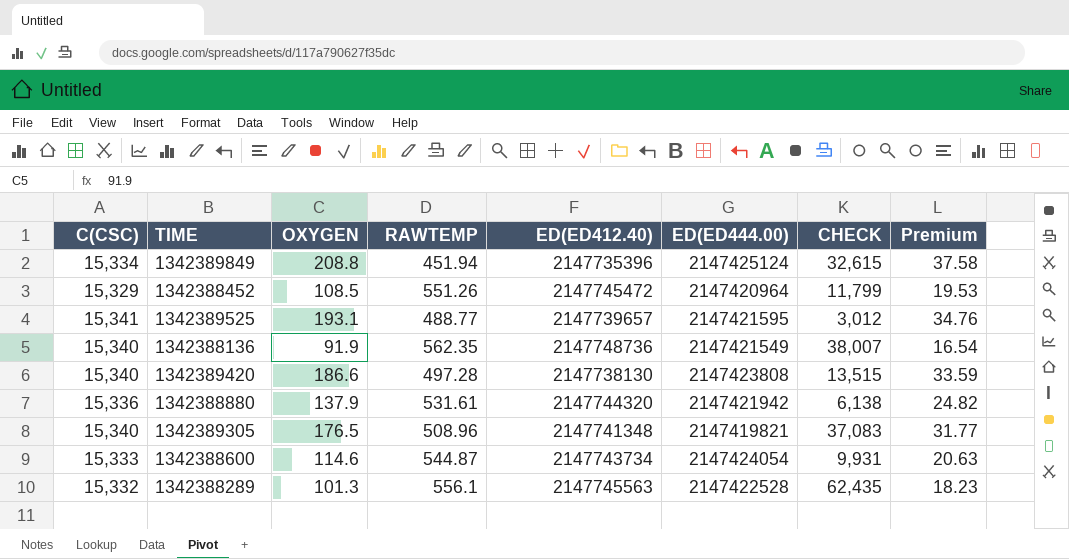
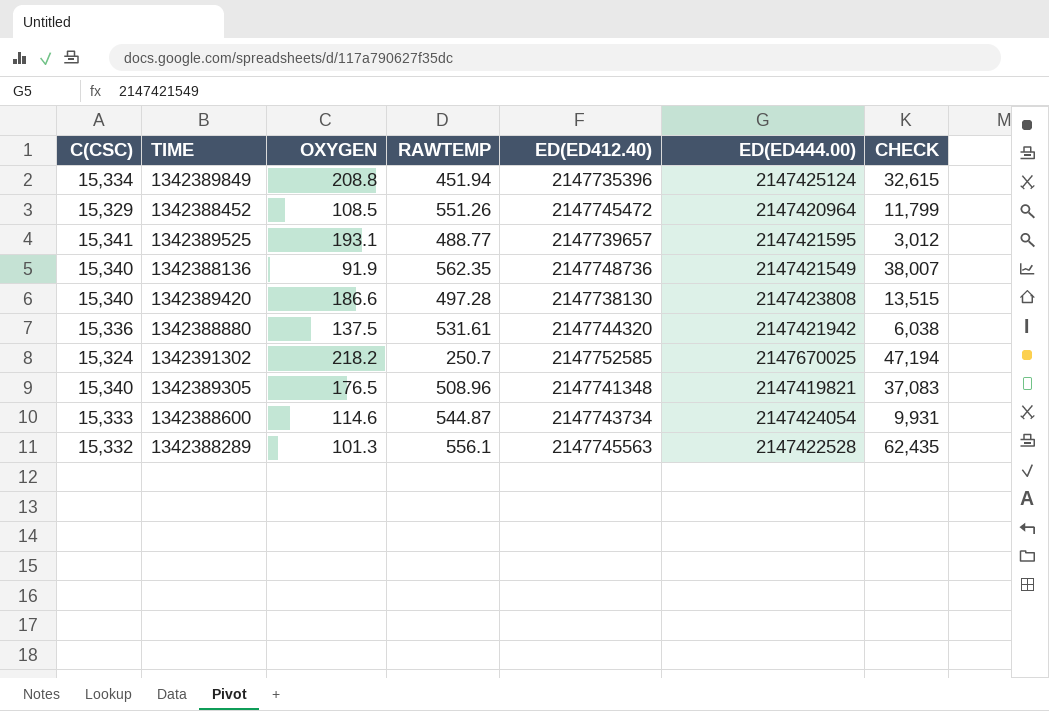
column Premium | formula: [OXYGEN] * 0.18 -> none
1342388880 | OXYGEN: 137.9 -> 137.5
1342388880 | CHECK: 6,138 -> 6,038
row 1342391302: none -> 15,324 | 218.2 | 250.7 | 2147752585 | 2147670025 | 47,194

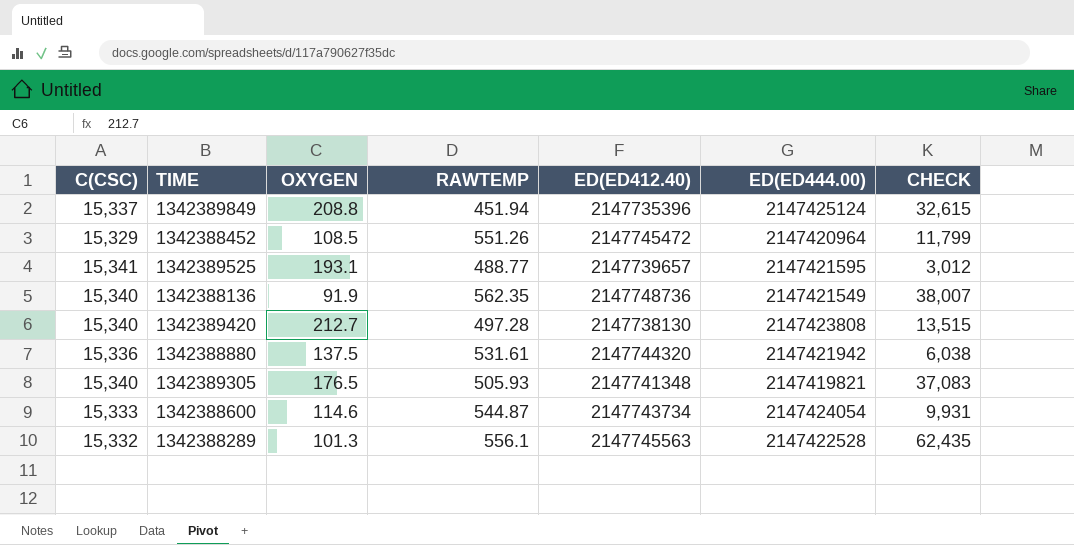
row 1342391302: 15,324 | 218.2 | 250.7 | 2147752585 | 2147670025 | 47,194 -> none
1342389849 | C(CSC): 15,334 -> 15,337
1342389420 | OXYGEN: 186.6 -> 212.7
1342389305 | RAWTEMP: 508.96 -> 505.93

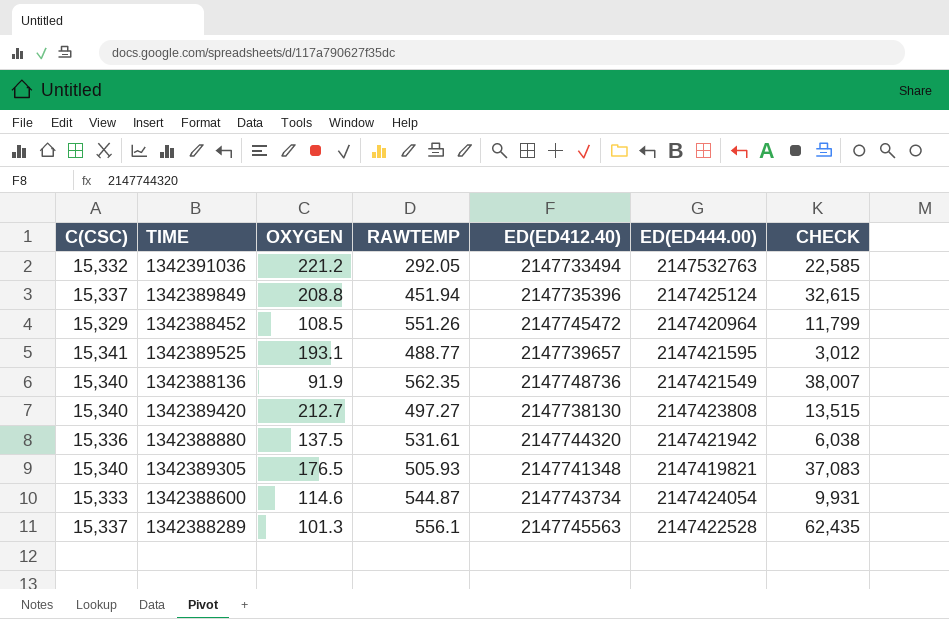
row 1342391036: none -> 15,332 | 221.2 | 292.05 | 2147733494 | 2147532763 | 22,585
1342389420 | RAWTEMP: 497.28 -> 497.27
1342388289 | C(CSC): 15,332 -> 15,337

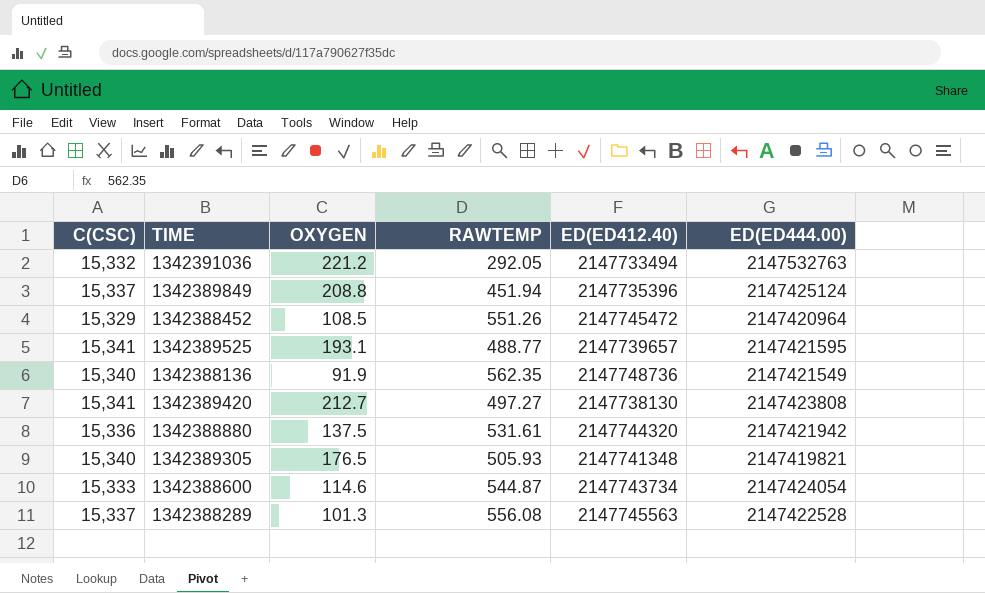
column CHECK | position: 7 -> none
1342389420 | C(CSC): 15,340 -> 15,341
1342388289 | RAWTEMP: 556.1 -> 556.08

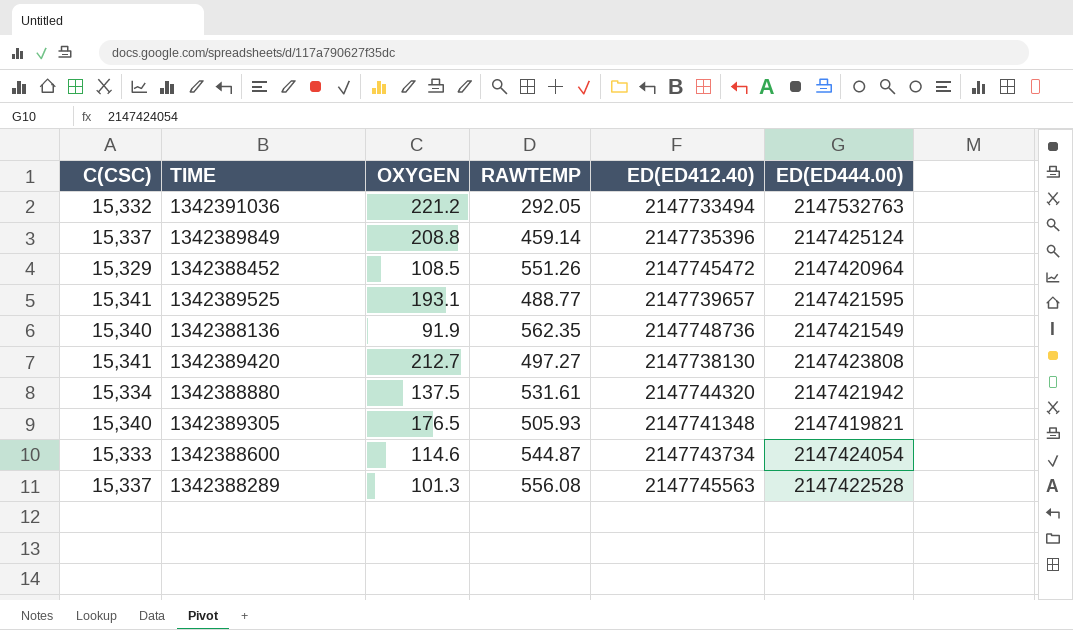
1342389849 | RAWTEMP: 451.94 -> 459.14
1342388880 | C(CSC): 15,336 -> 15,334

